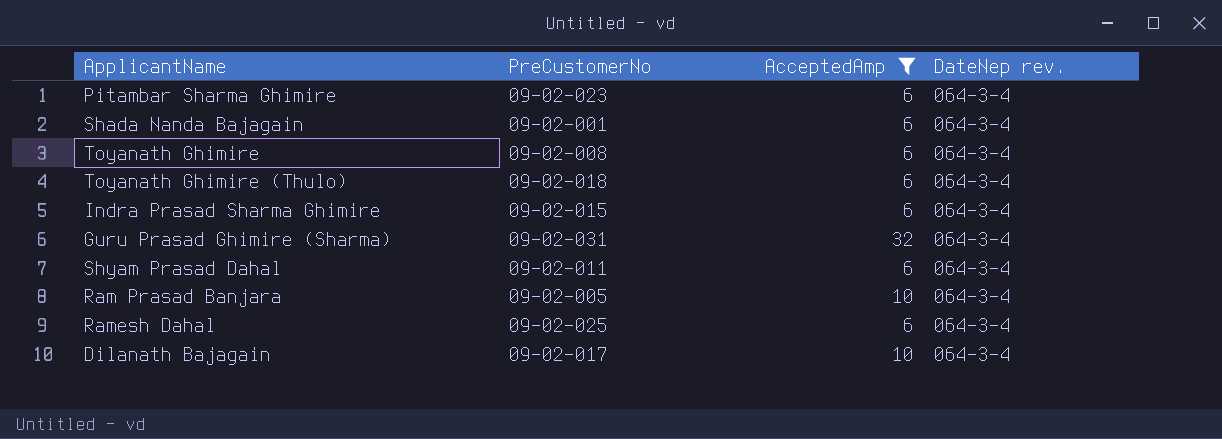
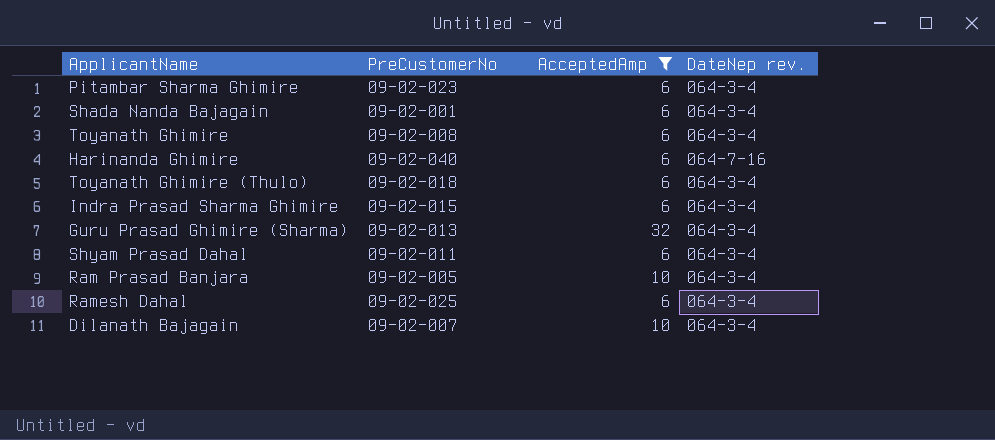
row Harinanda Ghimire: none -> 09-02-040 | 6 | 064-7-16
Guru Prasad Ghimire (Sharma) | PreCustomerNo: 09-02-031 -> 09-02-013
Dilanath Bajagain | PreCustomerNo: 09-02-017 -> 09-02-007

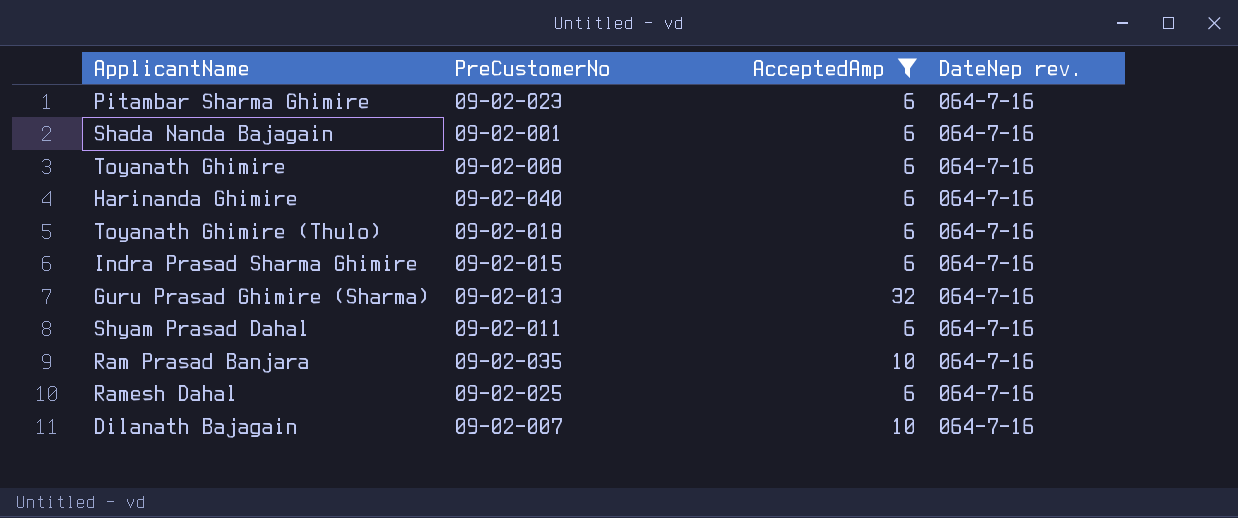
Pitambar Sharma Ghimire | DateNep rev.: 064-3-4 -> 064-7-16
Shada Nanda Bajagain | DateNep rev.: 064-3-4 -> 064-7-16
Toyanath Ghimire | DateNep rev.: 064-3-4 -> 064-7-16
Toyanath Ghimire (Thulo) | DateNep rev.: 064-3-4 -> 064-7-16
Indra Prasad Sharma Ghimire | DateNep rev.: 064-3-4 -> 064-7-16
Guru Prasad Ghimire (Sharma) | DateNep rev.: 064-3-4 -> 064-7-16
Shyam Prasad Dahal | DateNep rev.: 064-3-4 -> 064-7-16
Ram Prasad Banjara | PreCustomerNo: 09-02-005 -> 09-02-035
Ram Prasad Banjara | DateNep rev.: 064-3-4 -> 064-7-16
Ramesh Dahal | DateNep rev.: 064-3-4 -> 064-7-16
Dilanath Bajagain | DateNep rev.: 064-3-4 -> 064-7-16

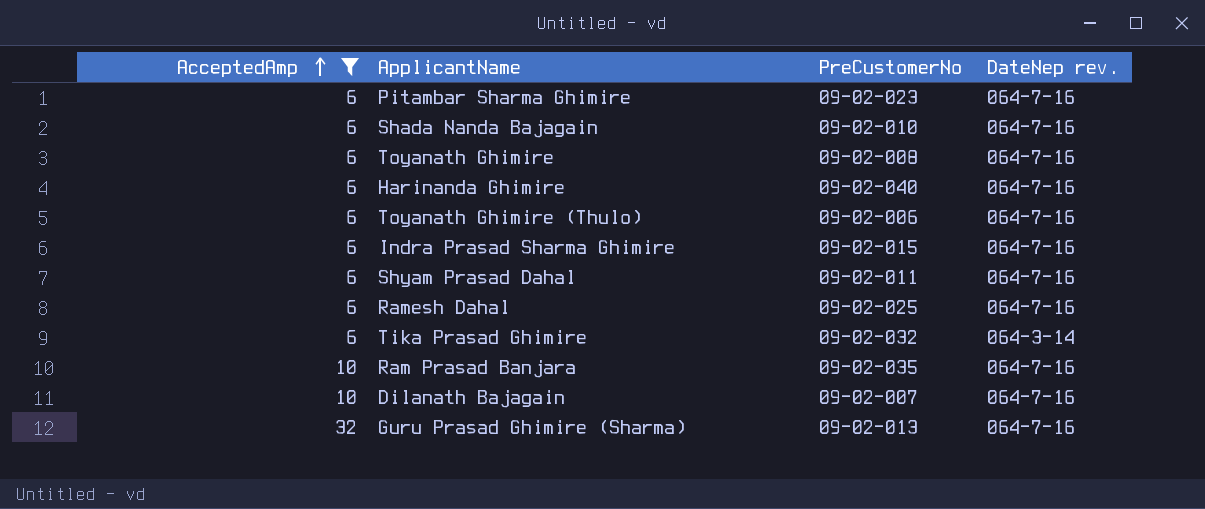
row order: none -> AcceptedAmp ascending
column AcceptedAmp | position: 3 -> 1
Shada Nanda Bajagain | PreCustomerNo: 09-02-001 -> 09-02-010
Toyanath Ghimire (Thulo) | PreCustomerNo: 09-02-018 -> 09-02-006
row Tika Prasad Ghimire: none -> 6 | 09-02-032 | 064-3-14

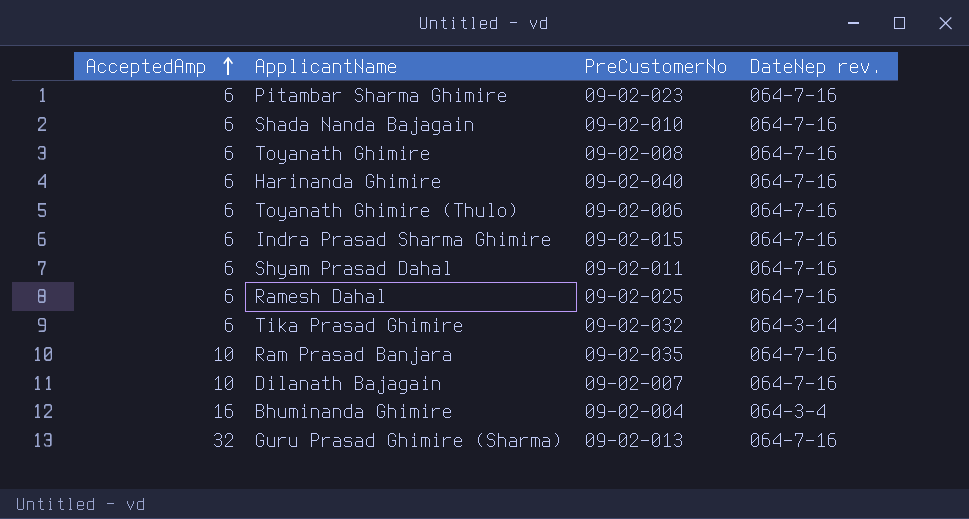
filter: AcceptedAmp != 16 -> none

